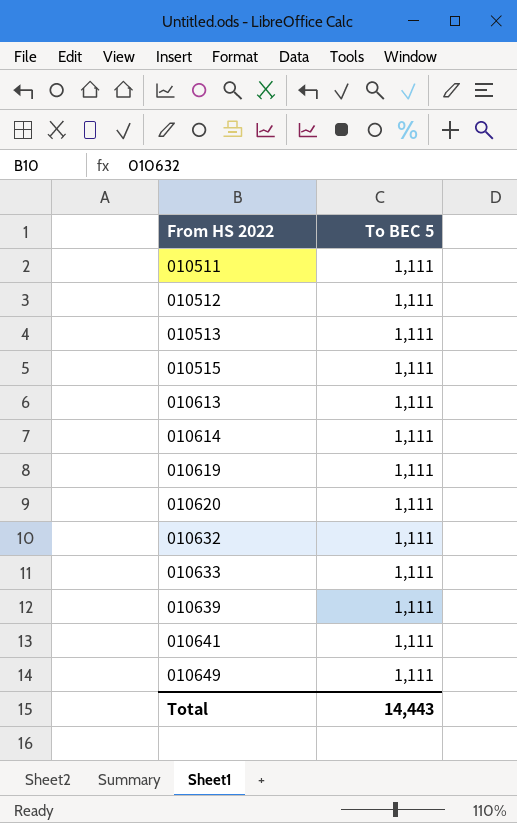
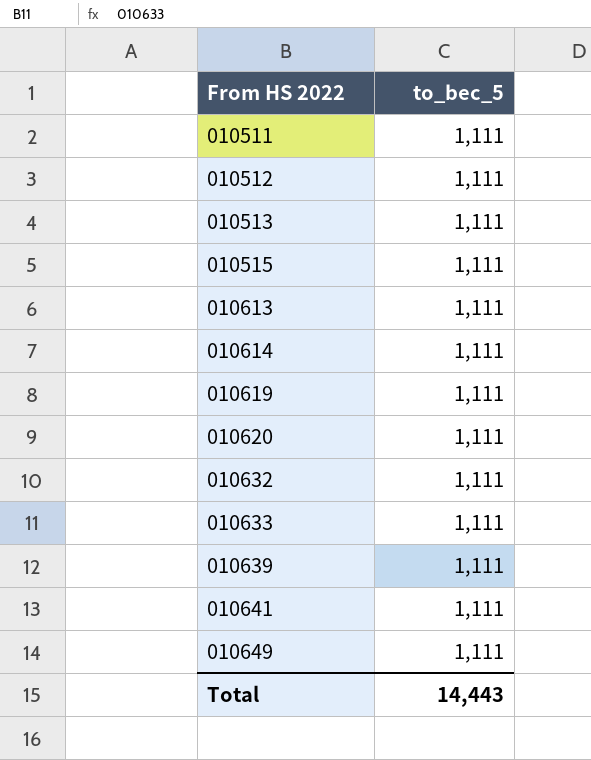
column name: To BEC 5 -> to_bec_5

